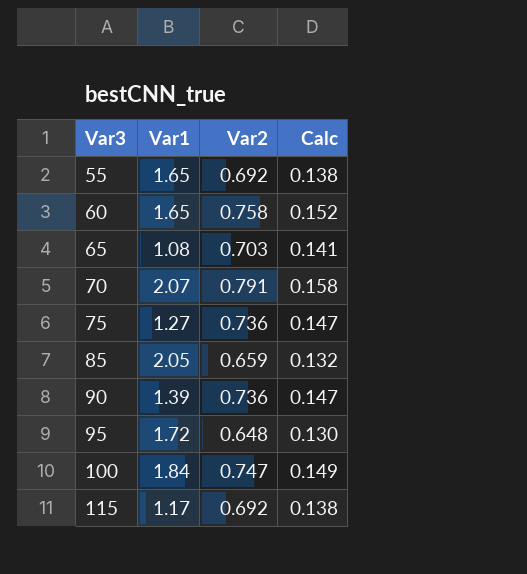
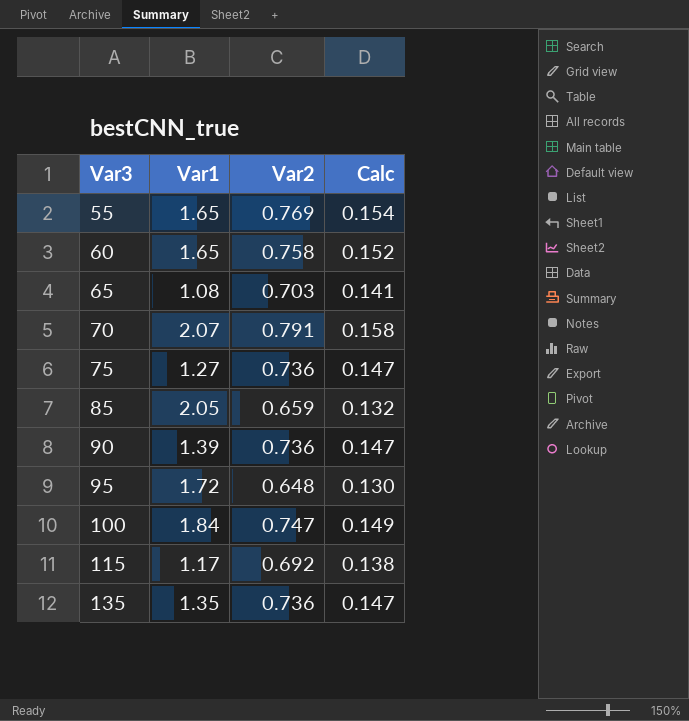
55 | Var2: 0.692 -> 0.769
55 | Calc: 0.138 -> 0.154
row 135: none -> 1.35 | 0.736 | 0.147

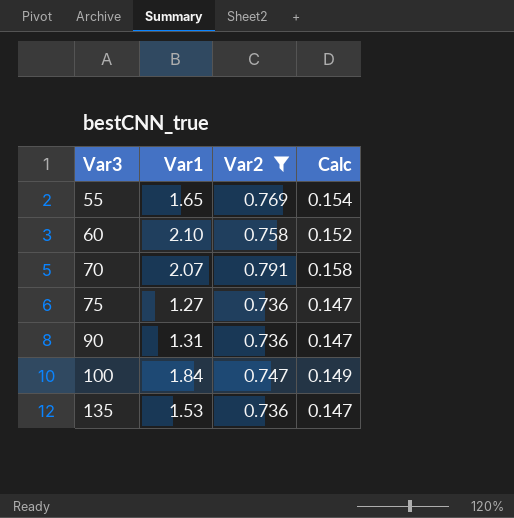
filter: none -> Var2 >= 0.736
60 | Var1: 1.65 -> 2.10
90 | Var1: 1.39 -> 1.31
135 | Var1: 1.35 -> 1.53

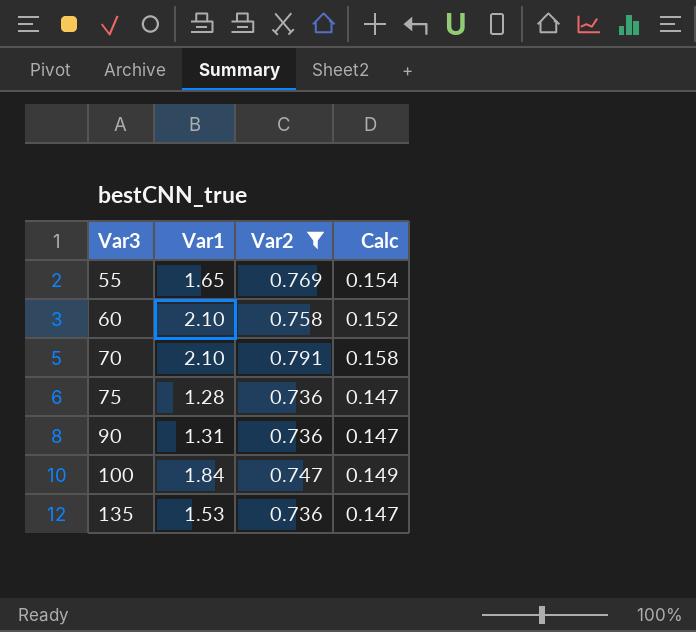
70 | Var1: 2.07 -> 2.10
75 | Var1: 1.27 -> 1.28

